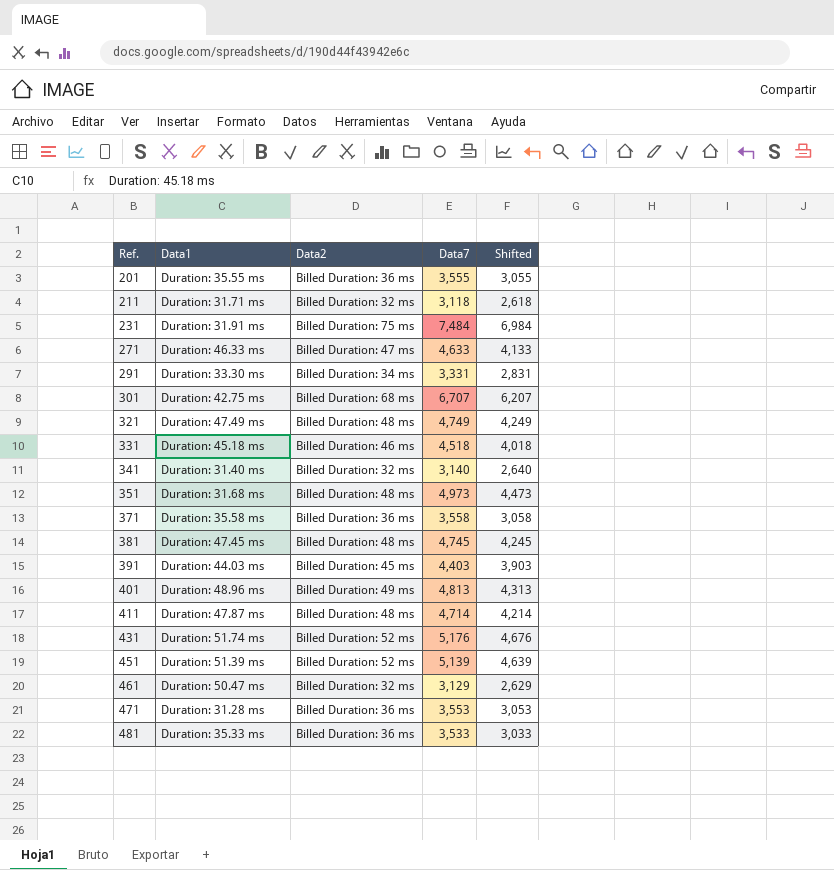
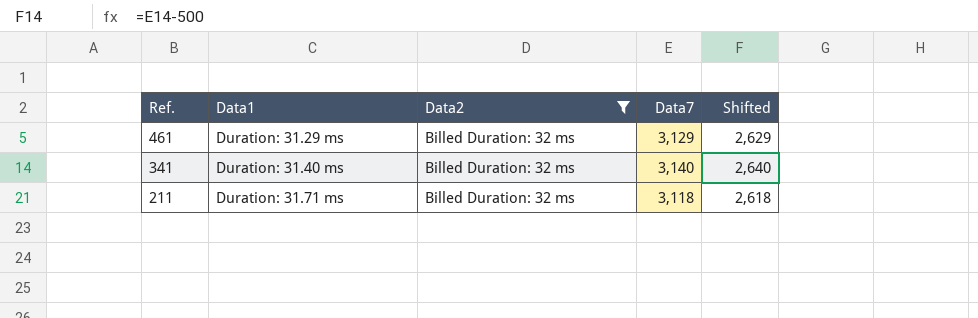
filter: none -> Data2 = Billed Duration: 32 ms
row order: Ref. ascending -> Ref. descending
461 | Data1: Duration: 50.47 ms -> Duration: 31.29 ms

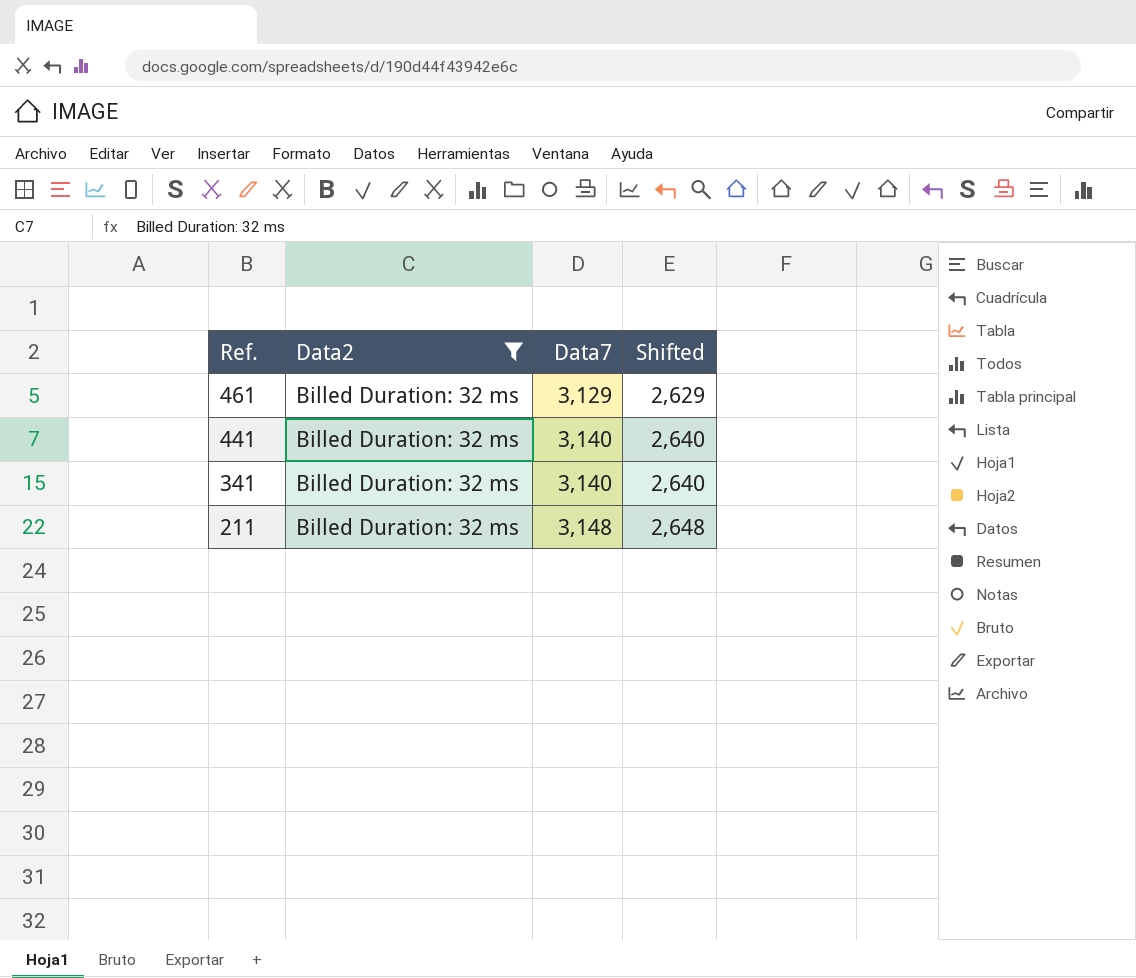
column Data1 | position: 2 -> none
row 441: none -> Billed Duration: 32 ms | 3,140 | 2,640
211 | Data7: 3,118 -> 3,148
211 | Shifted: 2,618 -> 2,648

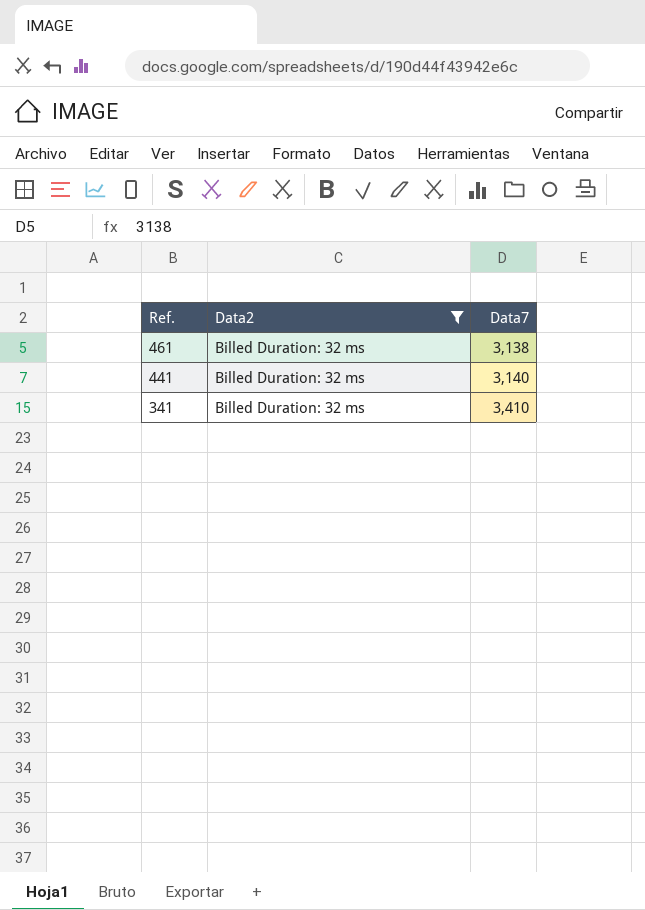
column Shifted | formula: [Data7] - 500 -> none
row 211: Billed Duration: 32 ms | 3,148 | 2,648 -> none
461 | Data7: 3,129 -> 3,138
341 | Data7: 3,140 -> 3,410

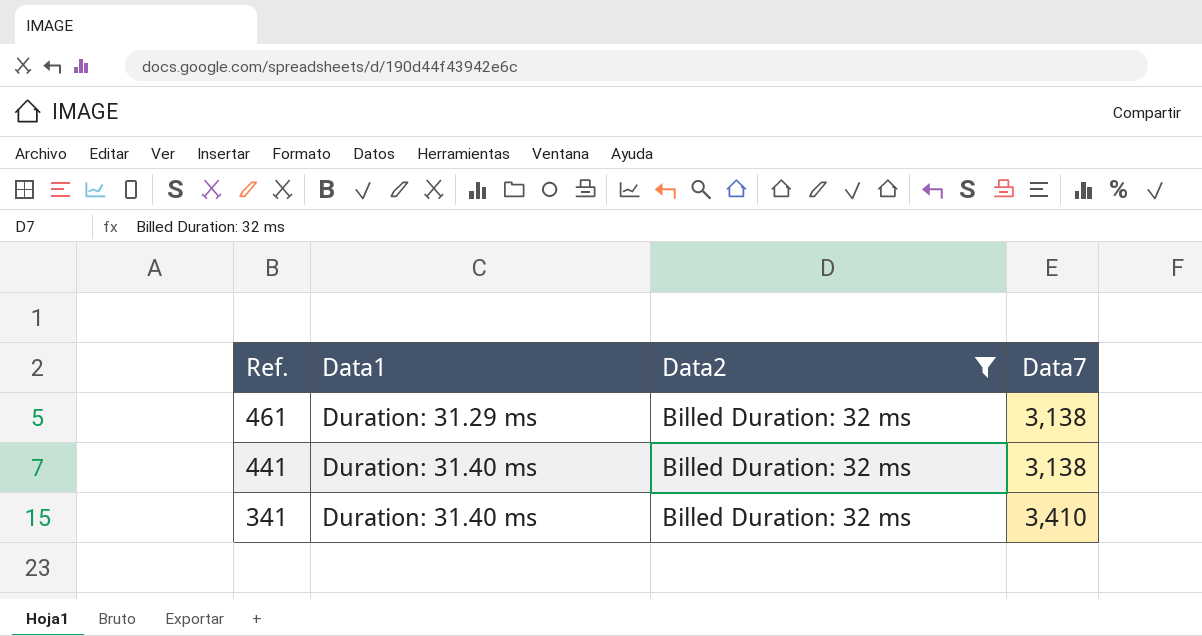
column Data1 | position: none -> 2
441 | Data7: 3,140 -> 3,138

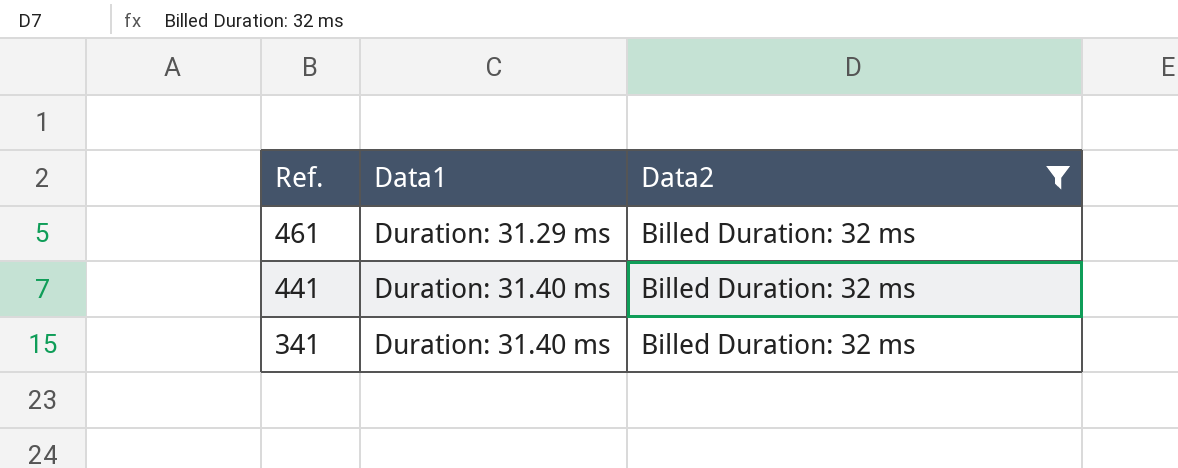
column Data7 | position: 4 -> none

